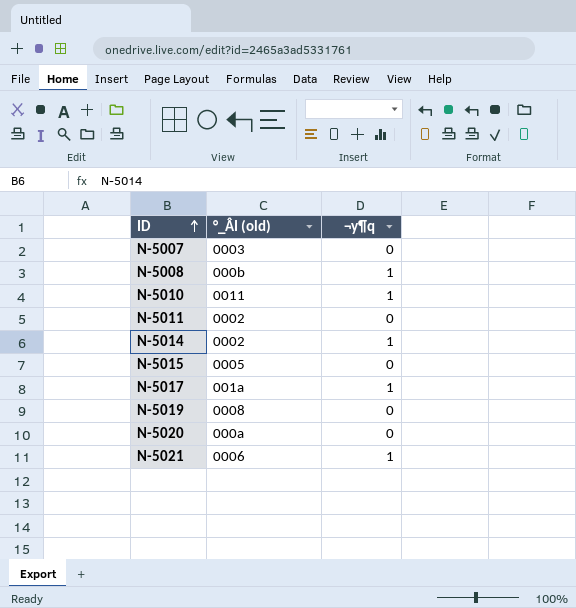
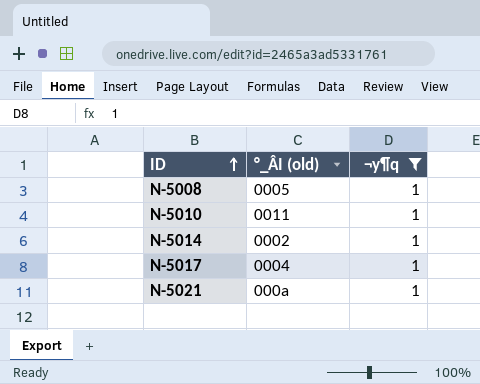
filter: none -> ¬y¶q = 1
N-5008 | °_ÂI (old): 000b -> 0005
N-5017 | °_ÂI (old): 001a -> 0004
N-5021 | °_ÂI (old): 0006 -> 000a

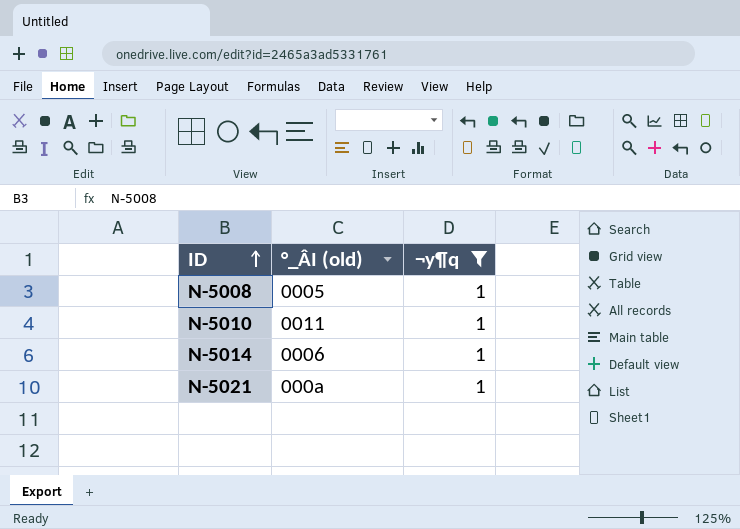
row N-5017: 0004 | 1 -> none
N-5014 | °_ÂI (old): 0002 -> 0006

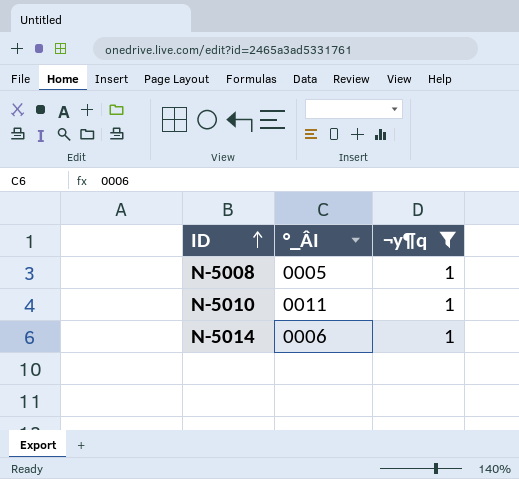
column name: °_ÂI (old) -> °_ÂI
row N-5021: 000a | 1 -> none

